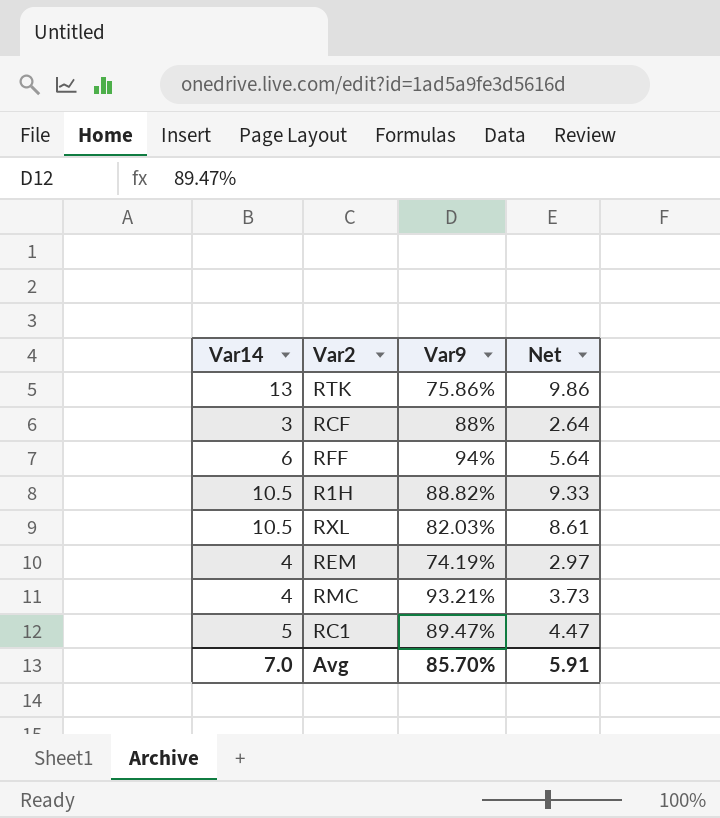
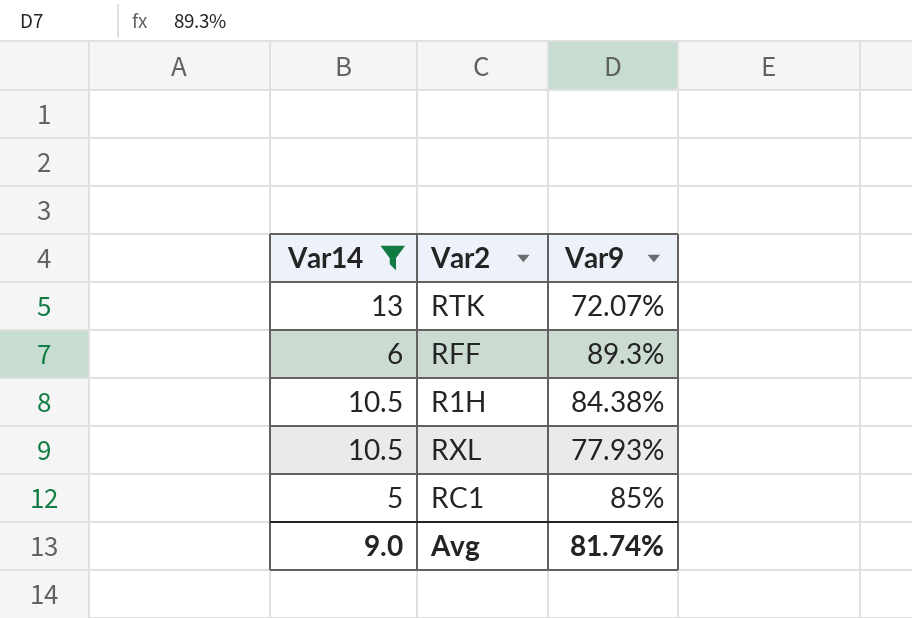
filter: none -> Var14 >= 5
column Net | formula: [Var14] * [Var9] -> none
RTK | Var9: 75.86% -> 72.07%
RFF | Var9: 94% -> 89.3%
R1H | Var9: 88.82% -> 84.38%
RXL | Var9: 82.03% -> 77.93%
RC1 | Var9: 89.47% -> 85%
Avg | Var14: 7.0 -> 9.0
Avg | Var9: 85.70% -> 81.74%

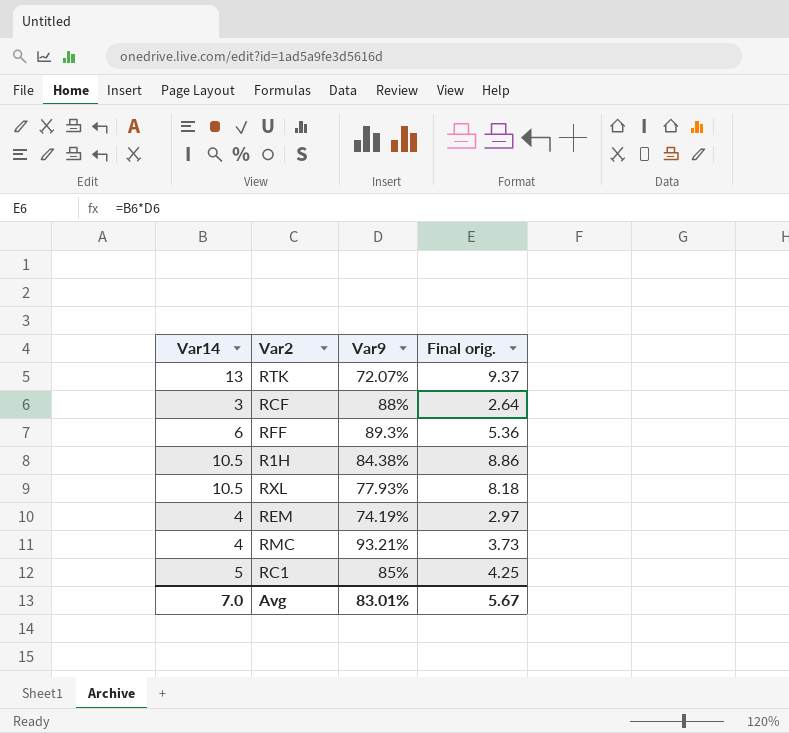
filter: Var14 >= 5 -> none
column Final orig. | formula: none -> [Var14] * [Var9]
Avg | Var14: 9.0 -> 7.0
Avg | Var9: 81.74% -> 83.01%

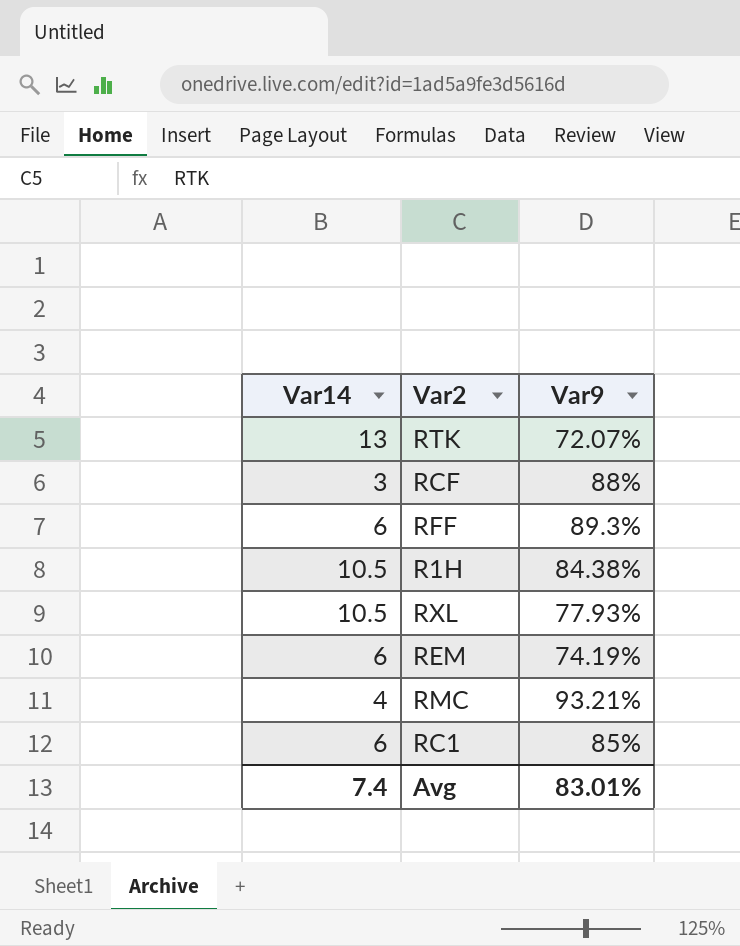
column Final orig. | formula: [Var14] * [Var9] -> none
REM | Var14: 4 -> 6
RC1 | Var14: 5 -> 6
Avg | Var14: 7.0 -> 7.4

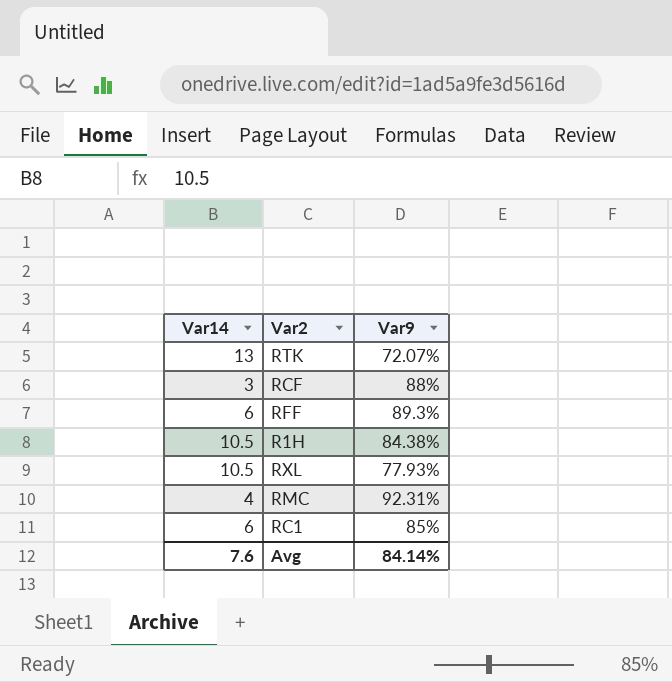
row REM: 6 | 74.19% -> none
RMC | Var9: 93.21% -> 92.31%
Avg | Var14: 7.4 -> 7.6
Avg | Var9: 83.01% -> 84.14%

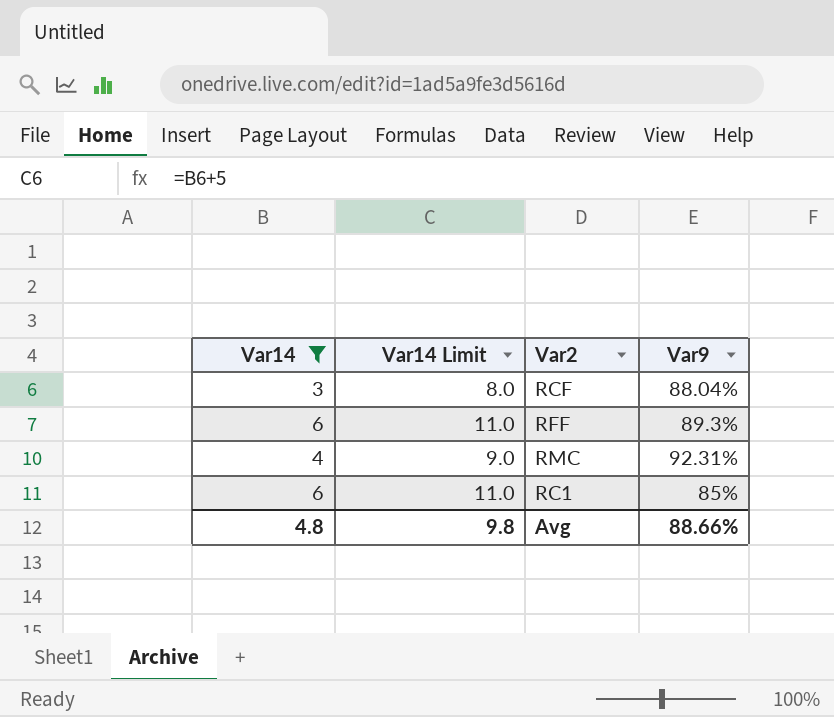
filter: none -> Var14 <= 6
column Var14 Limit | formula: none -> [Var14] + 5
RCF | Var9: 88% -> 88.04%
Avg | Var14: 7.6 -> 4.8
Avg | Var9: 84.14% -> 88.66%

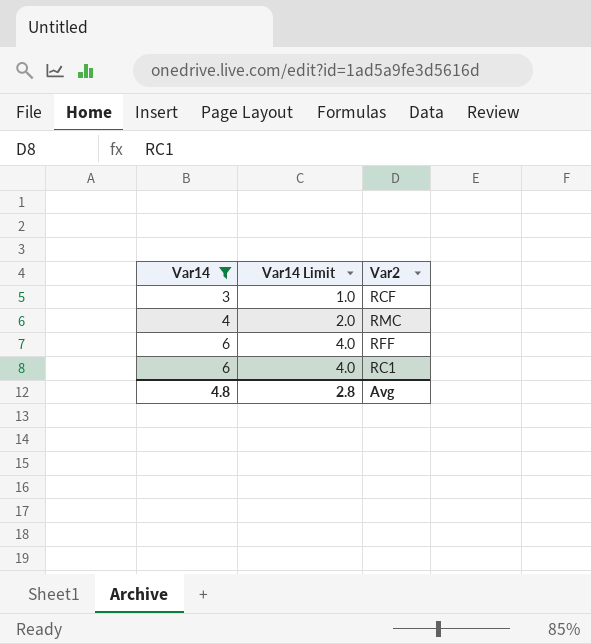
row order: none -> Var14 ascending
column Var9 | position: 4 -> none
column Var14 Limit | formula: [Var14] + 5 -> [Var14] - 2
Avg | Var14 Limit: 9.8 -> 2.8

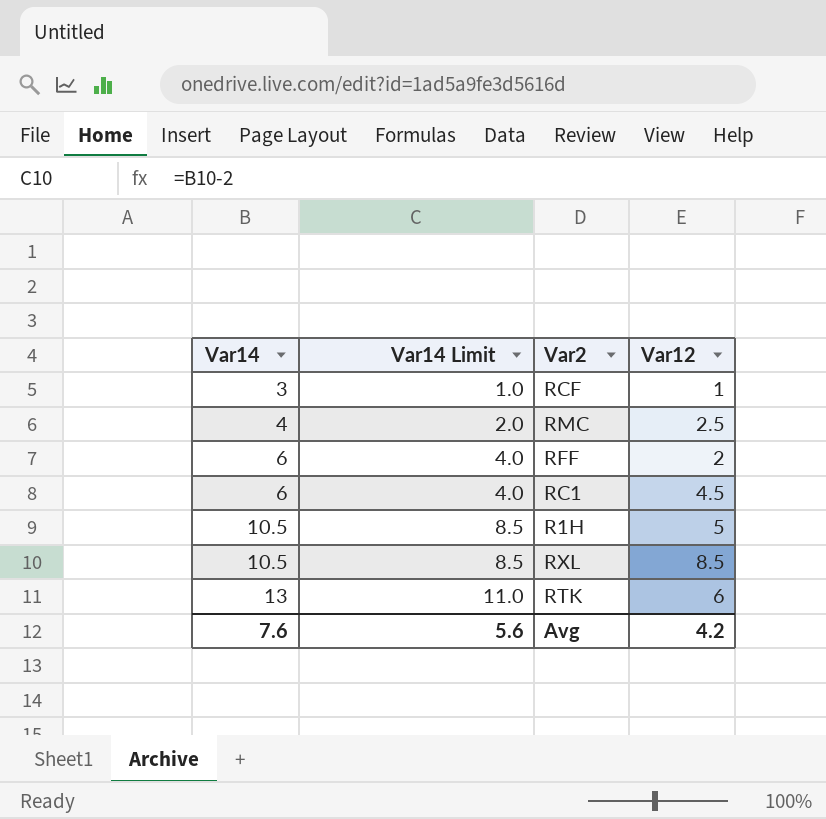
filter: Var14 <= 6 -> none
column Var12 | position: none -> 4
Avg | Var14: 4.8 -> 7.6
Avg | Var14 Limit: 2.8 -> 5.6

